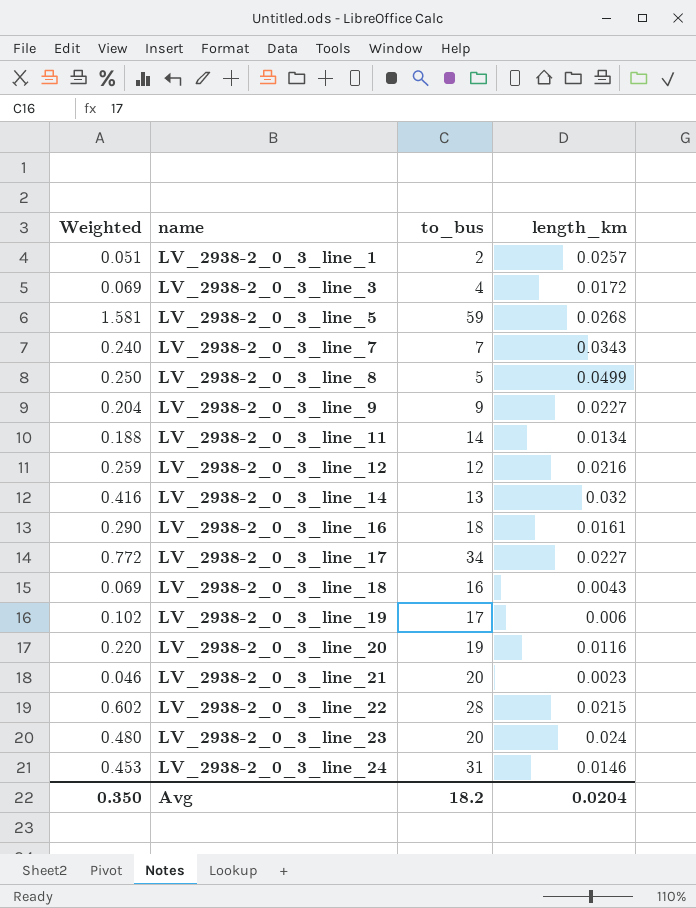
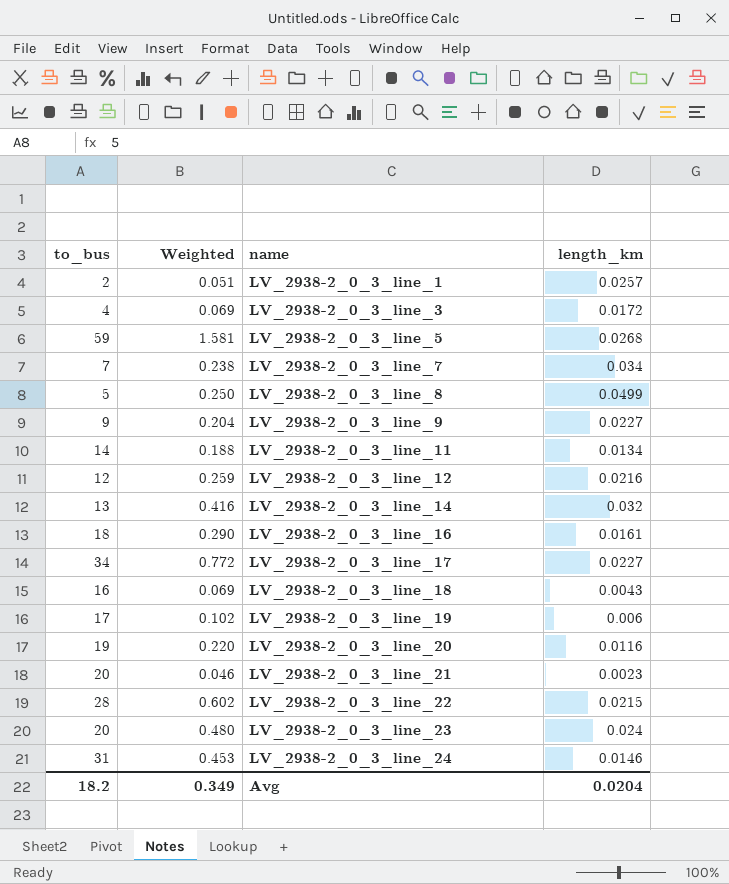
column to_bus | position: 3 -> 1
LV_2938-2_0_3_line_7 | Weighted: 0.240 -> 0.238
LV_2938-2_0_3_line_7 | length_km: 0.0343 -> 0.034
Avg | Weighted: 0.350 -> 0.349

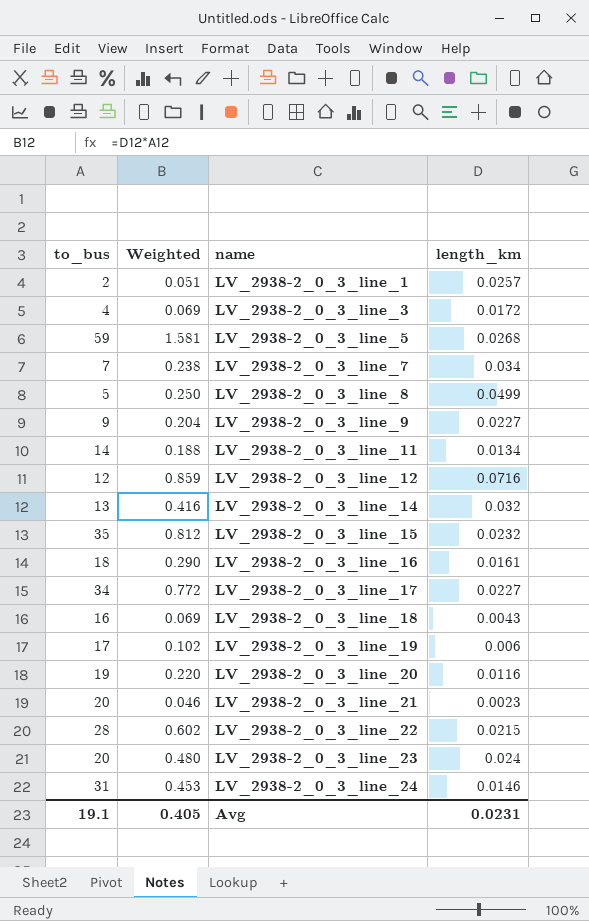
LV_2938-2_0_3_line_12 | Weighted: 0.259 -> 0.859
LV_2938-2_0_3_line_12 | length_km: 0.0216 -> 0.0716
row LV_2938-2_0_3_line_15: none -> 35 | 0.812 | 0.0232
Avg | to_bus: 18.2 -> 19.1
Avg | Weighted: 0.349 -> 0.405
Avg | length_km: 0.0204 -> 0.0231

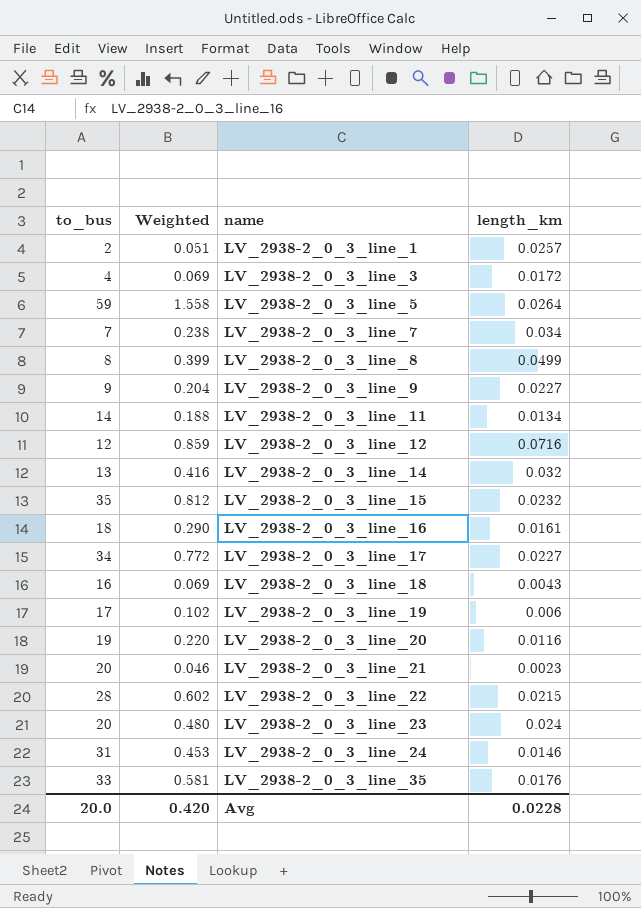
LV_2938-2_0_3_line_5 | Weighted: 1.581 -> 1.558
LV_2938-2_0_3_line_5 | length_km: 0.0268 -> 0.0264
LV_2938-2_0_3_line_8 | to_bus: 5 -> 8
LV_2938-2_0_3_line_8 | Weighted: 0.250 -> 0.399
row LV_2938-2_0_3_line_35: none -> 33 | 0.581 | 0.0176
Avg | to_bus: 19.1 -> 20.0
Avg | Weighted: 0.405 -> 0.420
Avg | length_km: 0.0231 -> 0.0228

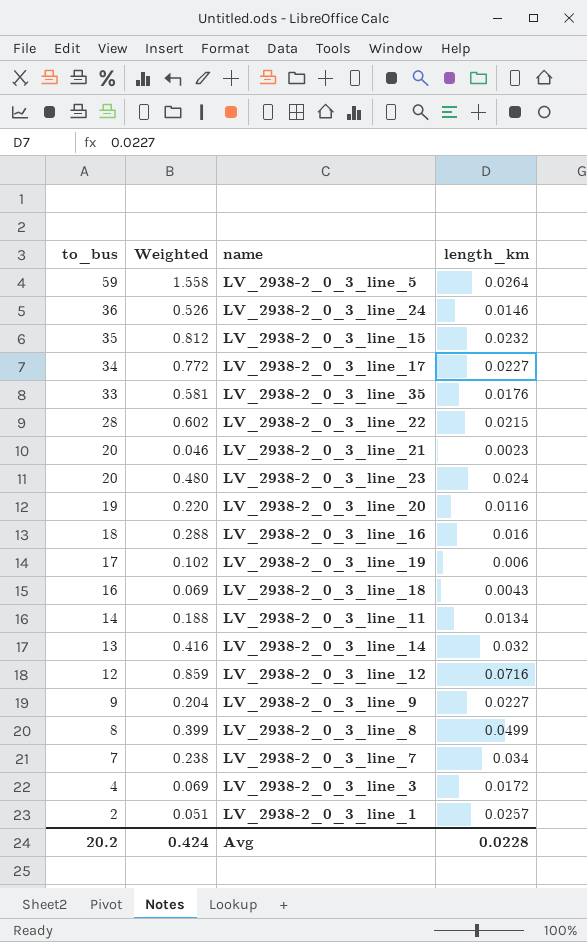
row order: name ascending -> to_bus descending
LV_2938-2_0_3_line_24 | to_bus: 31 -> 36
LV_2938-2_0_3_line_24 | Weighted: 0.453 -> 0.526
LV_2938-2_0_3_line_16 | Weighted: 0.290 -> 0.288
LV_2938-2_0_3_line_16 | length_km: 0.0161 -> 0.016
Avg | to_bus: 20.0 -> 20.2
Avg | Weighted: 0.420 -> 0.424

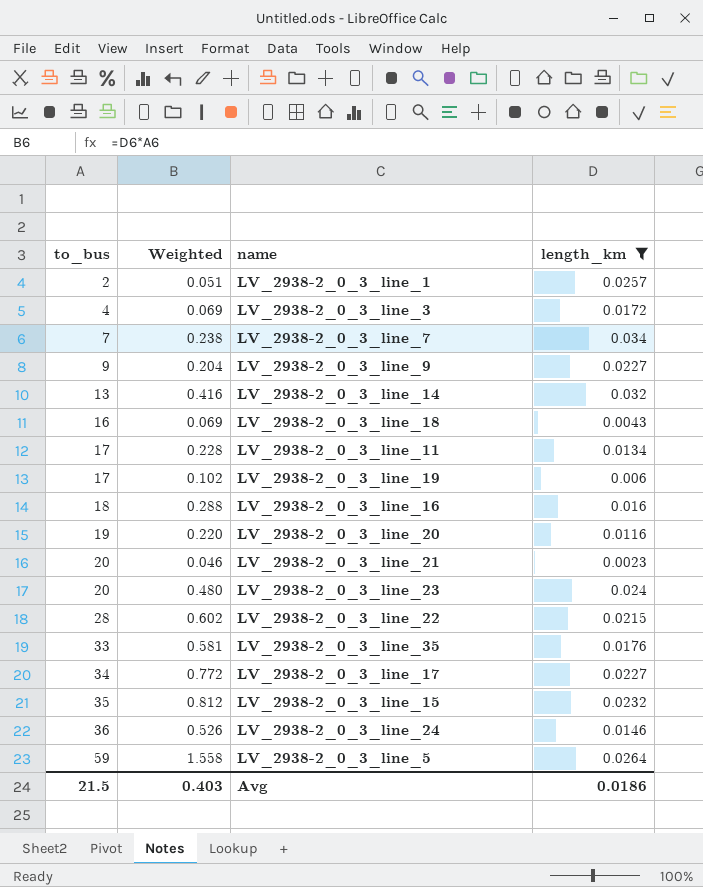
filter: none -> length_km <= 0.034
row order: to_bus descending -> to_bus ascending
LV_2938-2_0_3_line_11 | to_bus: 14 -> 17
LV_2938-2_0_3_line_11 | Weighted: 0.188 -> 0.228
Avg | to_bus: 20.2 -> 21.5
Avg | Weighted: 0.424 -> 0.403
Avg | length_km: 0.0228 -> 0.0186

